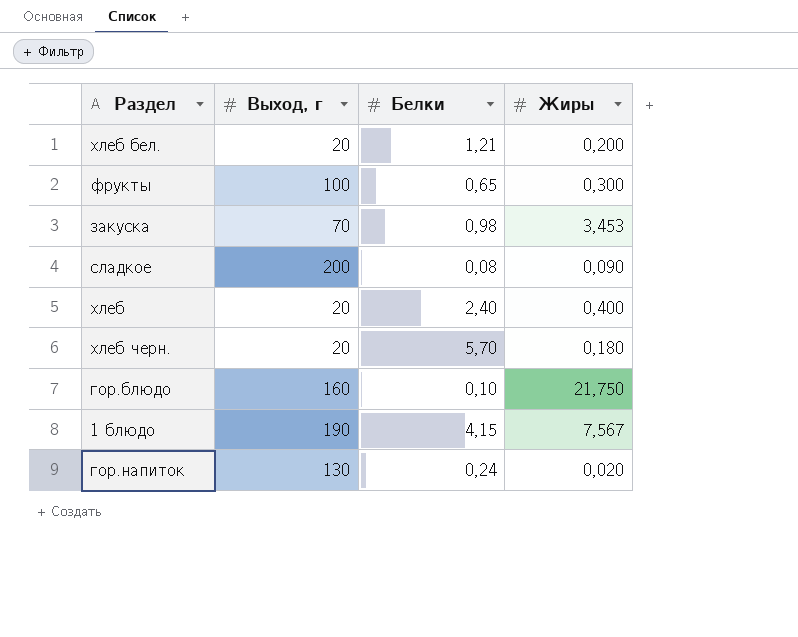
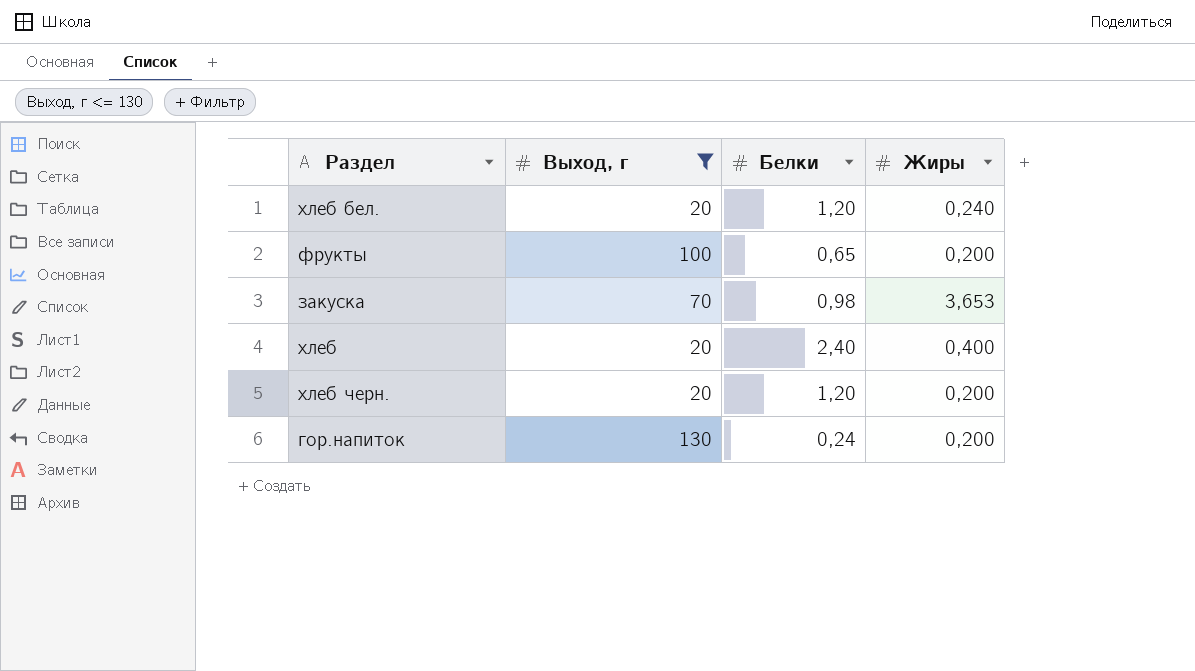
filter: none -> Выход, г <= 130
хлеб бел. | Белки: 1,21 -> 1,20
хлеб бел. | Жиры: 0,200 -> 0,240
фрукты | Жиры: 0,300 -> 0,200
закуска | Жиры: 3,453 -> 3,653
хлеб черн. | Белки: 5,70 -> 1,20
хлеб черн. | Жиры: 0,180 -> 0,200
гор.напиток | Жиры: 0,020 -> 0,200

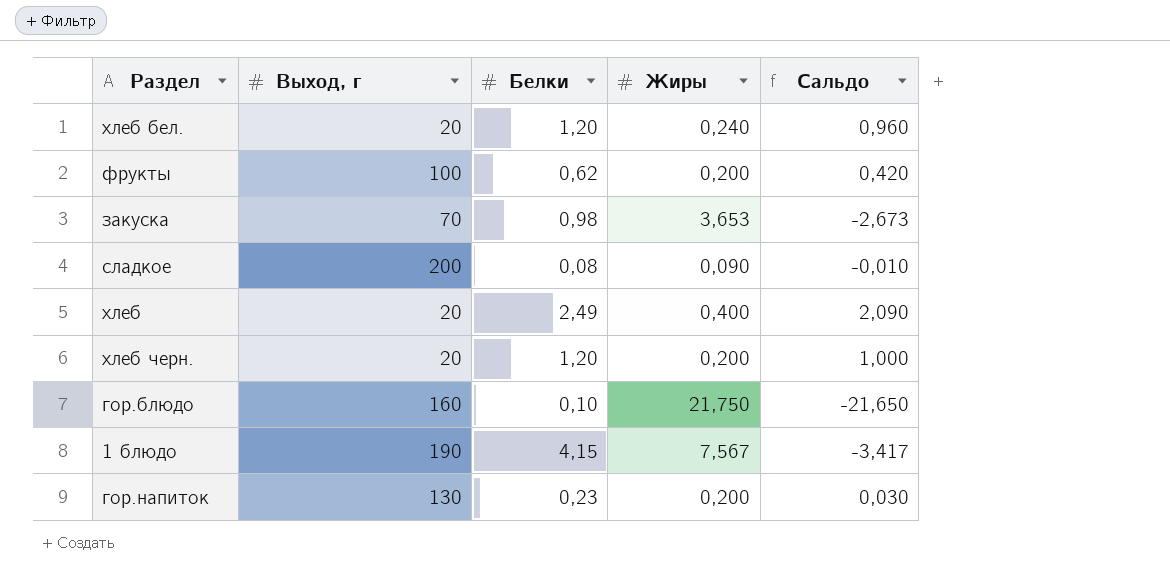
filter: Выход, г <= 130 -> none
column Сальдо | formula: none -> [Белки] - [Жиры]
фрукты | Белки: 0,65 -> 0,62
хлеб | Белки: 2,40 -> 2,49
гор.напиток | Белки: 0,24 -> 0,23

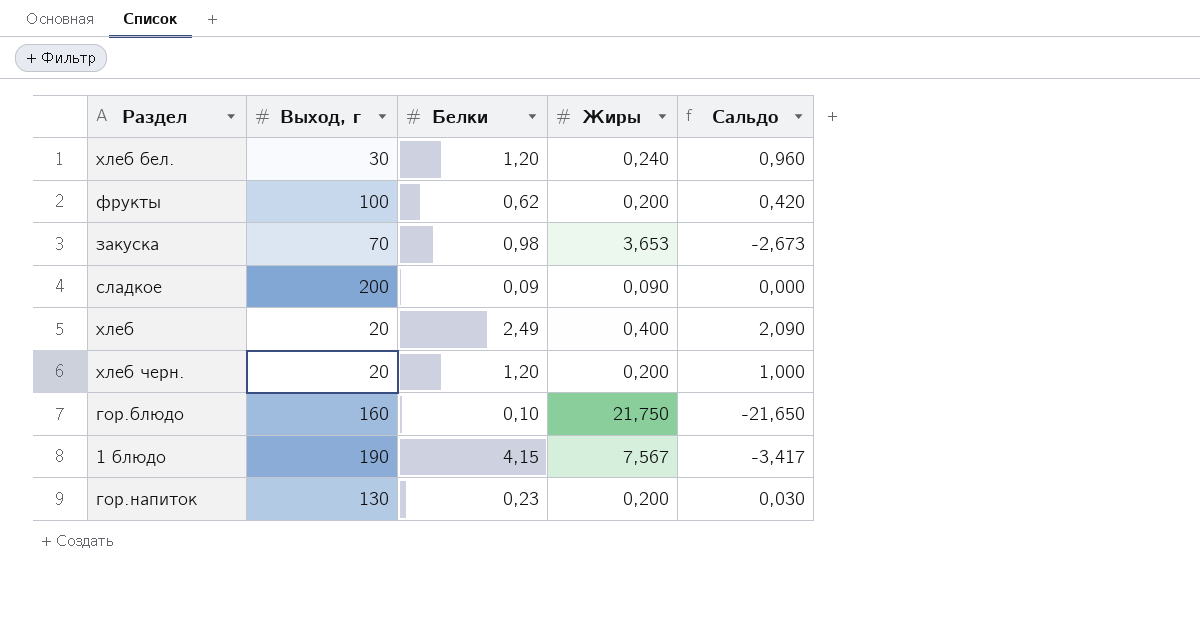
хлеб бел. | Выход, г: 20 -> 30
сладкое | Белки: 0,08 -> 0,09
сладкое | Сальдо: -0,010 -> 0,000

